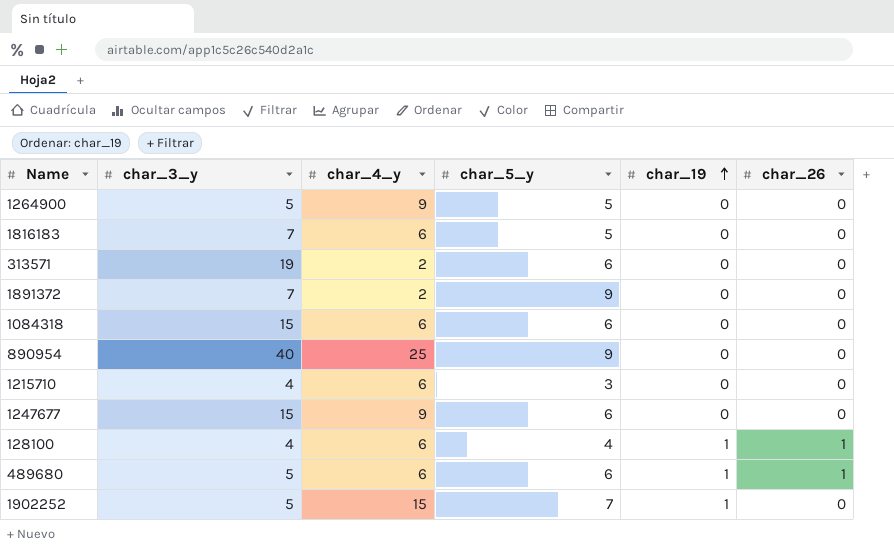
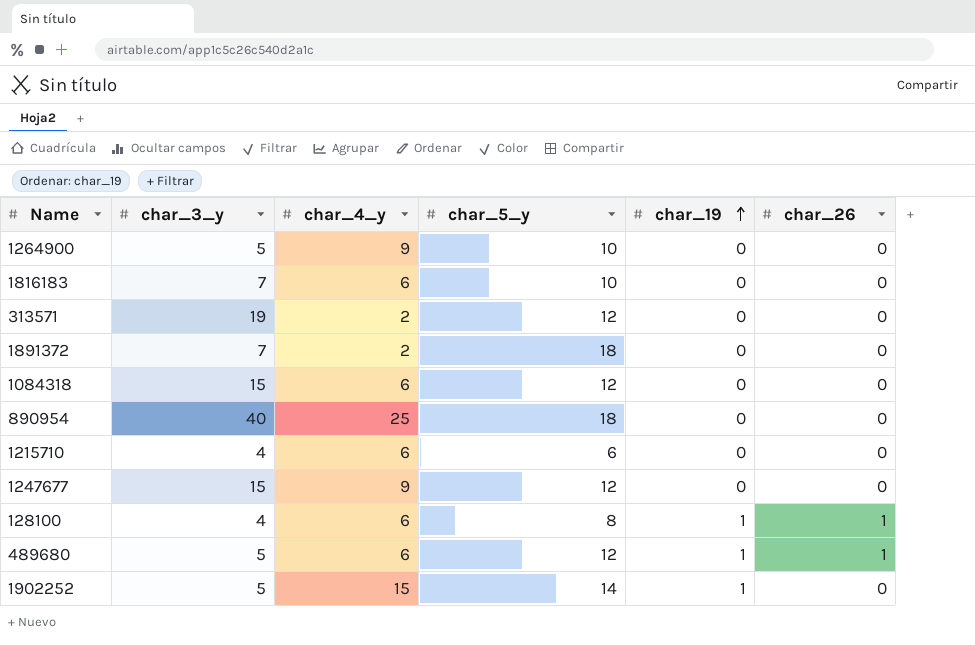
1264900 | char_5_y: 5 -> 10
1816183 | char_5_y: 5 -> 10
313571 | char_5_y: 6 -> 12
1891372 | char_5_y: 9 -> 18
1084318 | char_5_y: 6 -> 12
890954 | char_5_y: 9 -> 18
1215710 | char_5_y: 3 -> 6
1247677 | char_5_y: 6 -> 12
128100 | char_5_y: 4 -> 8
489680 | char_5_y: 6 -> 12
1902252 | char_5_y: 7 -> 14

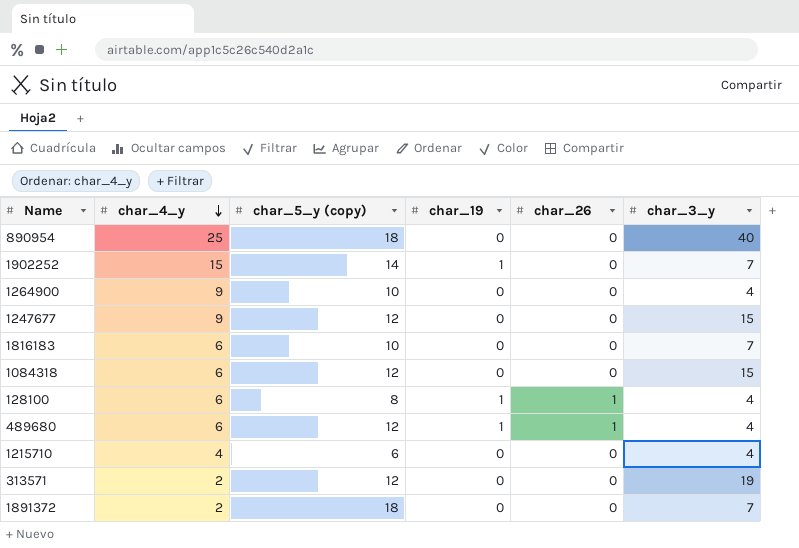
row order: char_19 ascending -> char_4_y descending
column name: char_5_y -> char_5_y (copy)
column char_3_y | position: 2 -> 6
1902252 | char_3_y: 5 -> 7
1264900 | char_3_y: 5 -> 4
489680 | char_3_y: 5 -> 4
1215710 | char_4_y: 6 -> 4

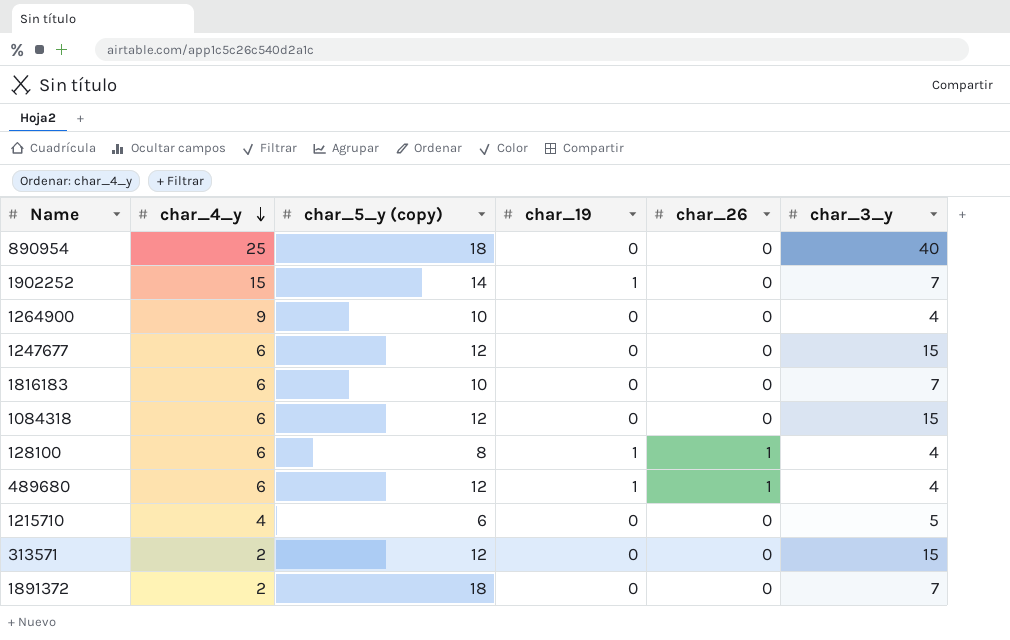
1247677 | char_4_y: 9 -> 6
1215710 | char_3_y: 4 -> 5
313571 | char_3_y: 19 -> 15

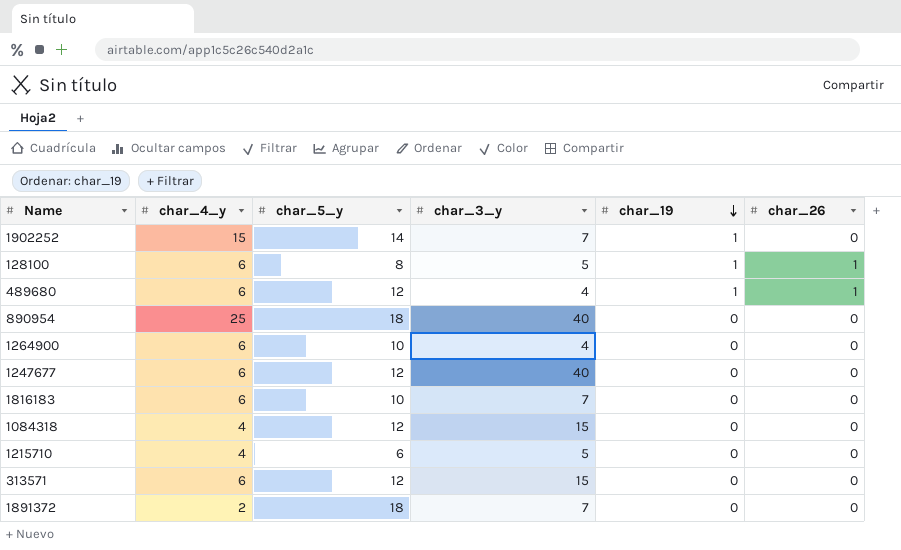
row order: char_4_y descending -> char_19 descending
column name: char_5_y (copy) -> char_5_y
column char_3_y | position: 6 -> 4
128100 | char_3_y: 4 -> 5
1264900 | char_4_y: 9 -> 6
1247677 | char_3_y: 15 -> 40
1084318 | char_4_y: 6 -> 4
313571 | char_4_y: 2 -> 6

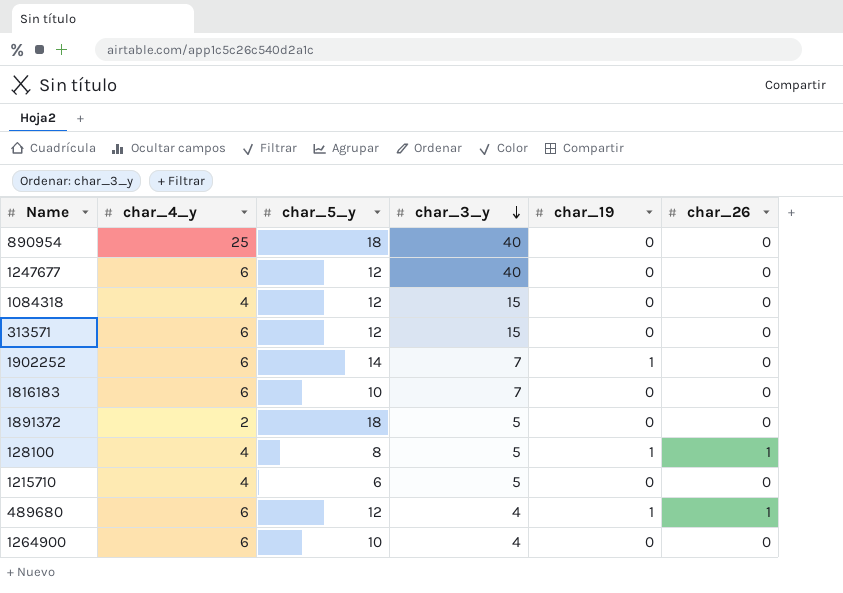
row order: char_19 descending -> char_3_y descending
1902252 | char_4_y: 15 -> 6
1891372 | char_3_y: 7 -> 5
128100 | char_4_y: 6 -> 4

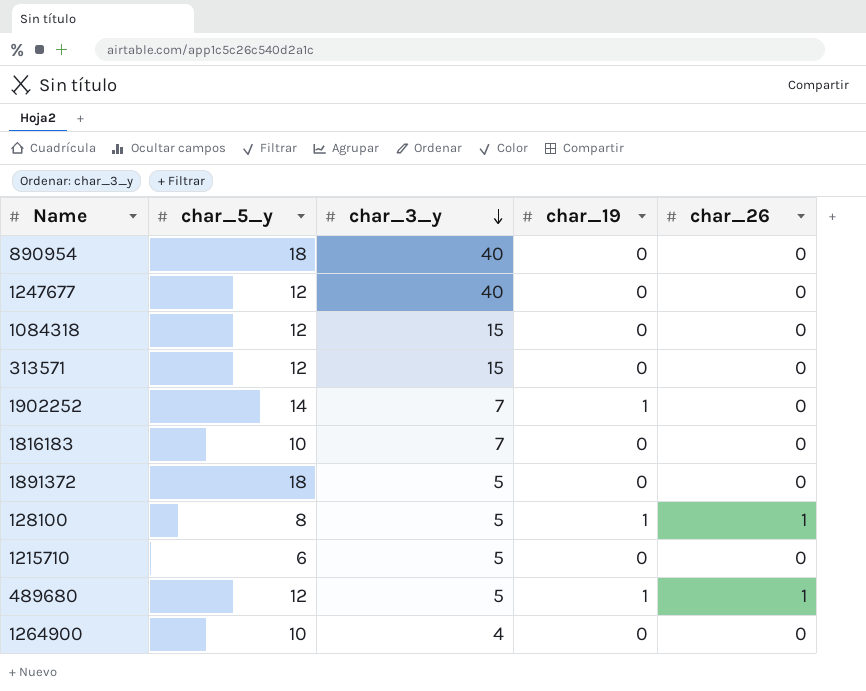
column char_4_y | position: 2 -> none
489680 | char_3_y: 4 -> 5

